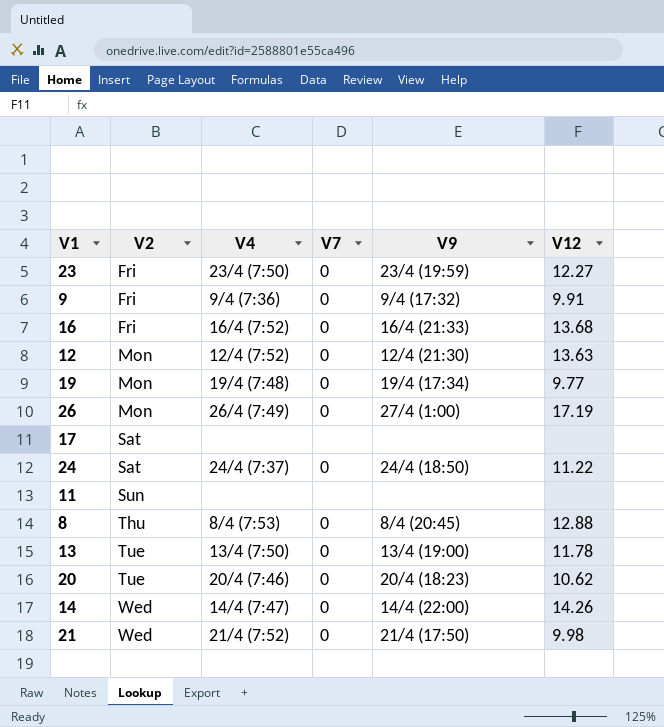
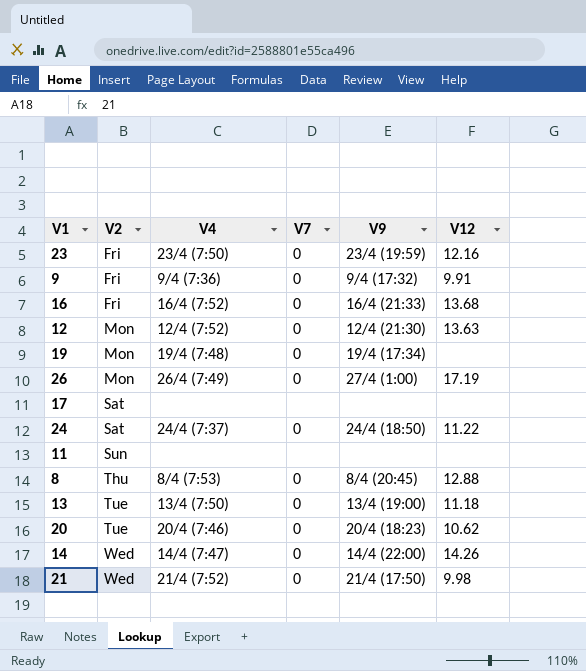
23 | V12: 12.27 -> 12.16
19 | V12: 9.77 -> none
13 | V12: 11.78 -> 11.18

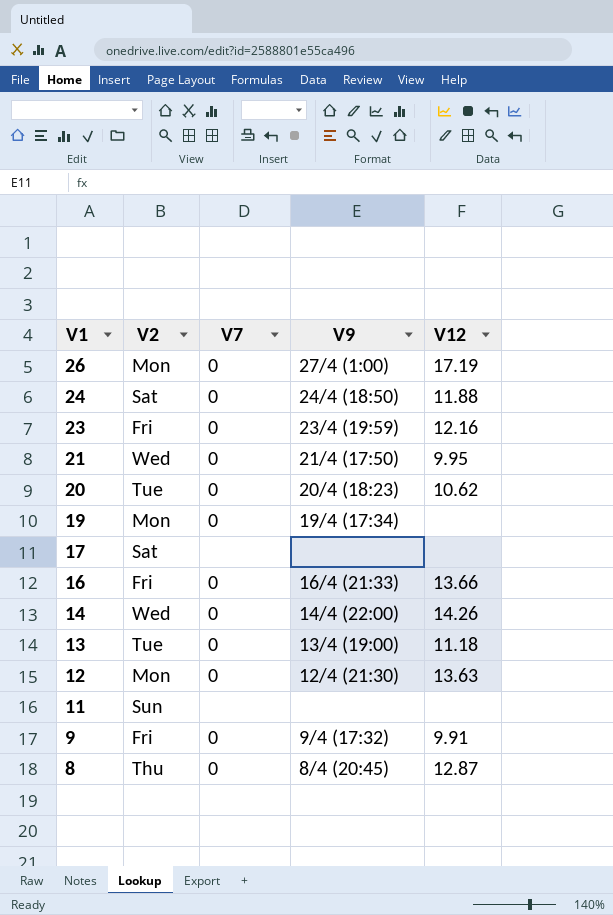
row order: V2 ascending -> V1 descending
column V4 | position: 3 -> none
24 | V12: 11.22 -> 11.88
21 | V12: 9.98 -> 9.95
16 | V12: 13.68 -> 13.66
8 | V12: 12.88 -> 12.87

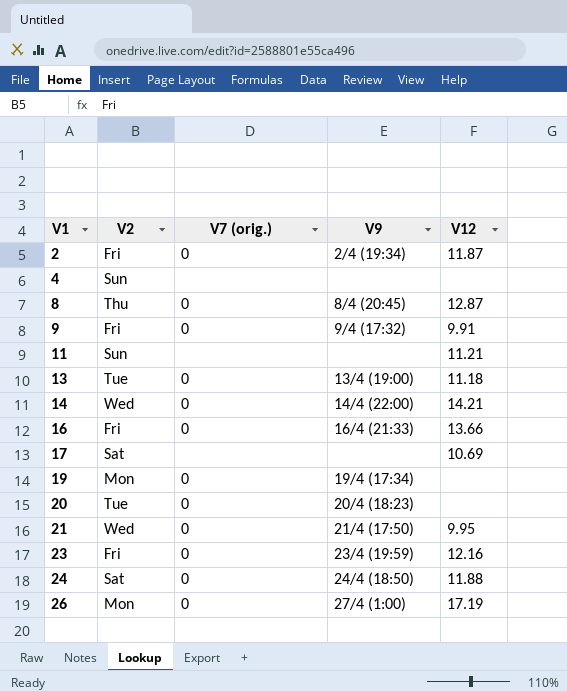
row order: V1 descending -> V1 ascending
column name: V7 -> V7 (orig.)
row 12: Mon | 0 | 12/4 (21:30) | 13.63 -> none
row 2: none -> Fri | 0 | 2/4 (19:34) | 11.87
row 4: none -> Sun | none | none | none
11 | V12: none -> 11.21
14 | V12: 14.26 -> 14.21
17 | V12: none -> 10.69
20 | V12: 10.62 -> none

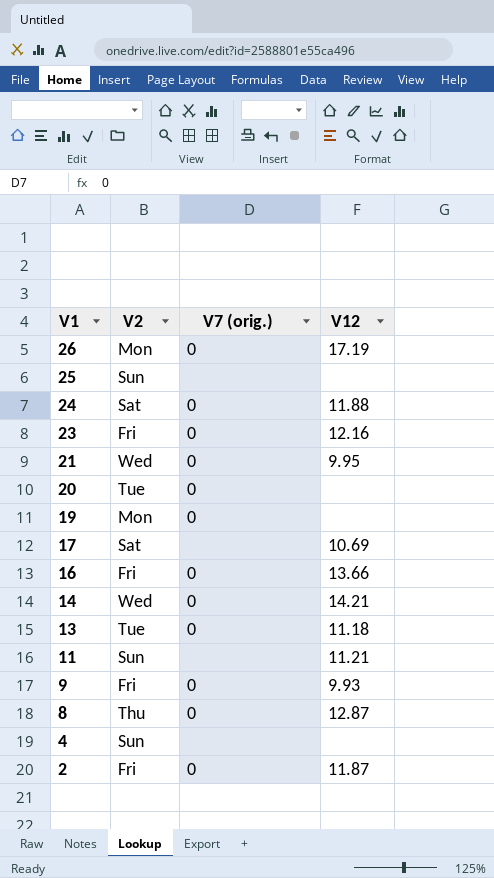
row order: V1 ascending -> V1 descending
column V9 | position: 4 -> none
row 25: none -> Sun | none | none
9 | V12: 9.91 -> 9.93

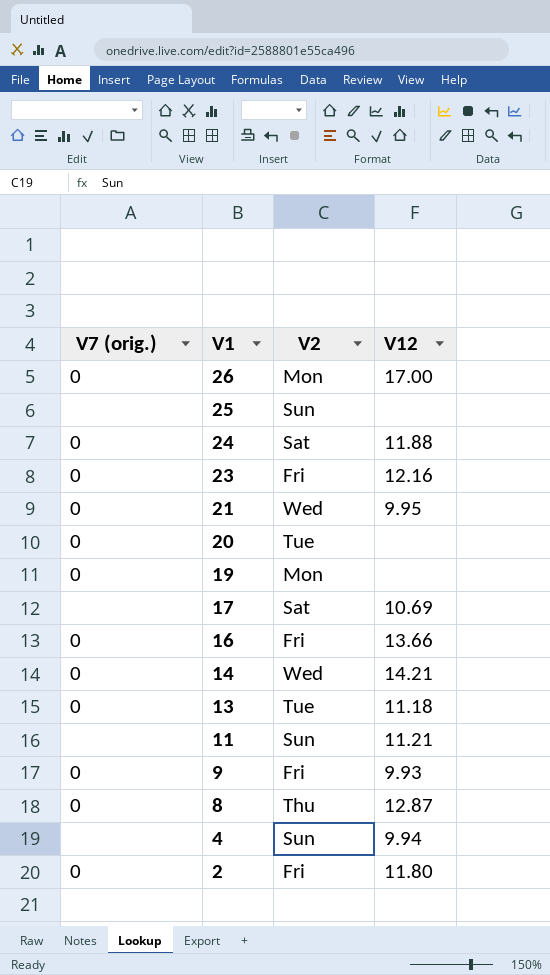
column V7 (orig.) | position: 3 -> 1
26 | V12: 17.19 -> 17.00
4 | V12: none -> 9.94
2 | V12: 11.87 -> 11.80

